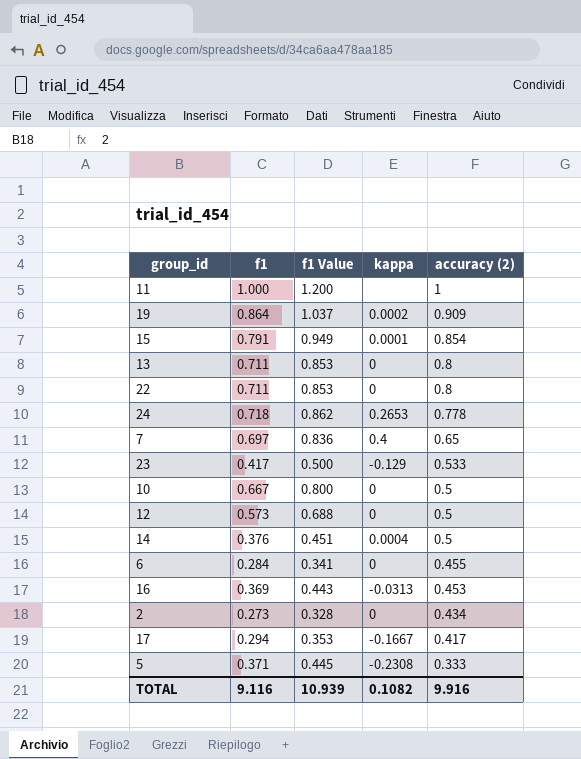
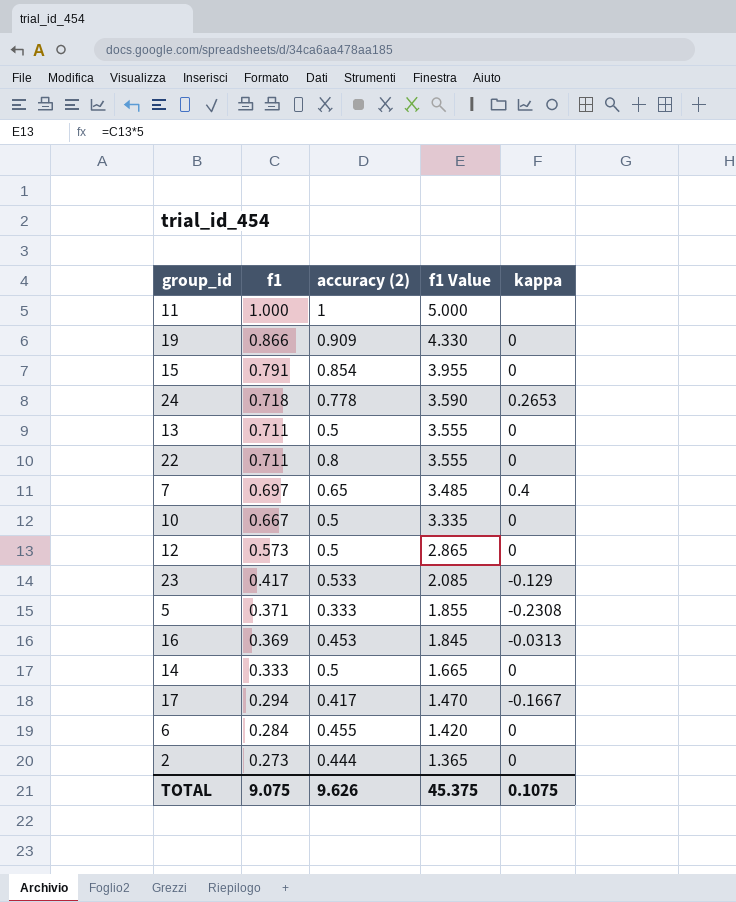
row order: accuracy (2) descending -> f1 descending
column accuracy (2) | position: 5 -> 3
column f1 Value | formula: [f1] * 1.2 -> [f1] * 5
19 | f1: 0.864 -> 0.866
19 | kappa: 0.0002 -> 0
15 | kappa: 0.0001 -> 0
13 | accuracy (2): 0.8 -> 0.5
14 | f1: 0.376 -> 0.333
14 | kappa: 0.0004 -> 0
2 | accuracy (2): 0.434 -> 0.444
TOTAL | f1: 9.116 -> 9.075
TOTAL | accuracy (2): 9.916 -> 9.626
TOTAL | f1 Value: 10.939 -> 45.375
TOTAL | kappa: 0.1082 -> 0.1075

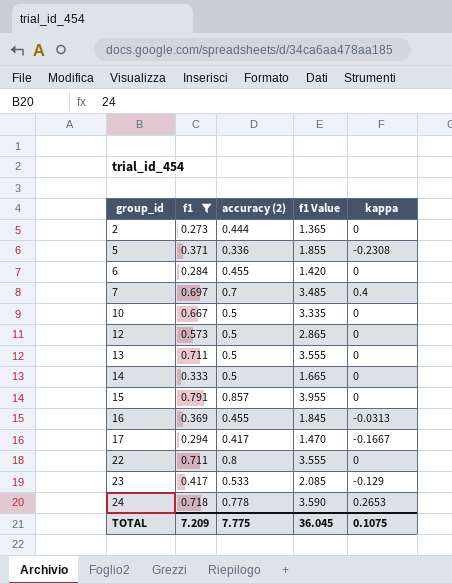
filter: none -> f1 <= 0.791
row order: f1 descending -> group_id ascending
5 | accuracy (2): 0.333 -> 0.336
7 | accuracy (2): 0.65 -> 0.7
15 | accuracy (2): 0.854 -> 0.857
16 | accuracy (2): 0.453 -> 0.455
TOTAL | f1: 9.075 -> 7.209
TOTAL | accuracy (2): 9.626 -> 7.775
TOTAL | f1 Value: 45.375 -> 36.045

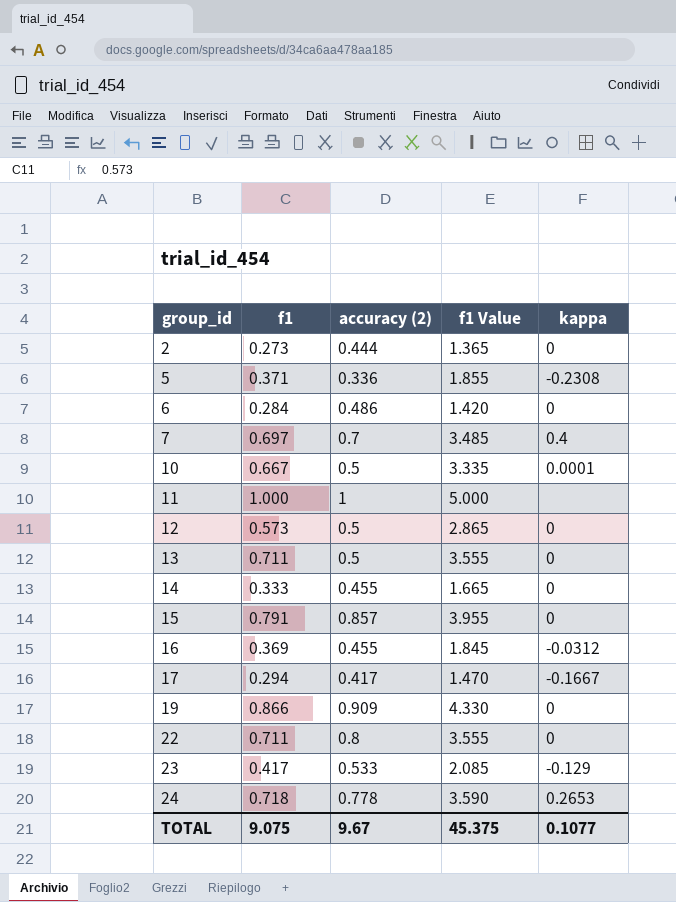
filter: f1 <= 0.791 -> none
6 | accuracy (2): 0.455 -> 0.486
10 | kappa: 0 -> 0.0001
14 | accuracy (2): 0.5 -> 0.455
16 | kappa: -0.0313 -> -0.0312
TOTAL | f1: 7.209 -> 9.075
TOTAL | accuracy (2): 7.775 -> 9.67
TOTAL | f1 Value: 36.045 -> 45.375
TOTAL | kappa: 0.1075 -> 0.1077

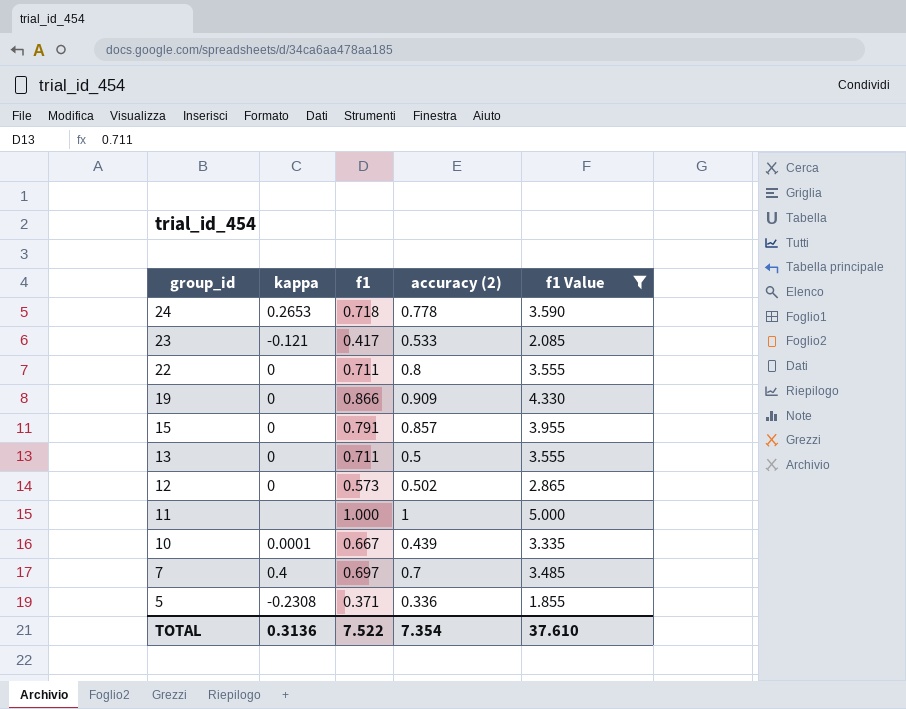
filter: none -> f1 Value >= 1.855
row order: group_id ascending -> group_id descending
column kappa | position: 5 -> 2
23 | kappa: -0.129 -> -0.121
12 | accuracy (2): 0.5 -> 0.502
10 | accuracy (2): 0.5 -> 0.439
TOTAL | kappa: 0.1077 -> 0.3136
TOTAL | f1: 9.075 -> 7.522
TOTAL | accuracy (2): 9.67 -> 7.354
TOTAL | f1 Value: 45.375 -> 37.610

